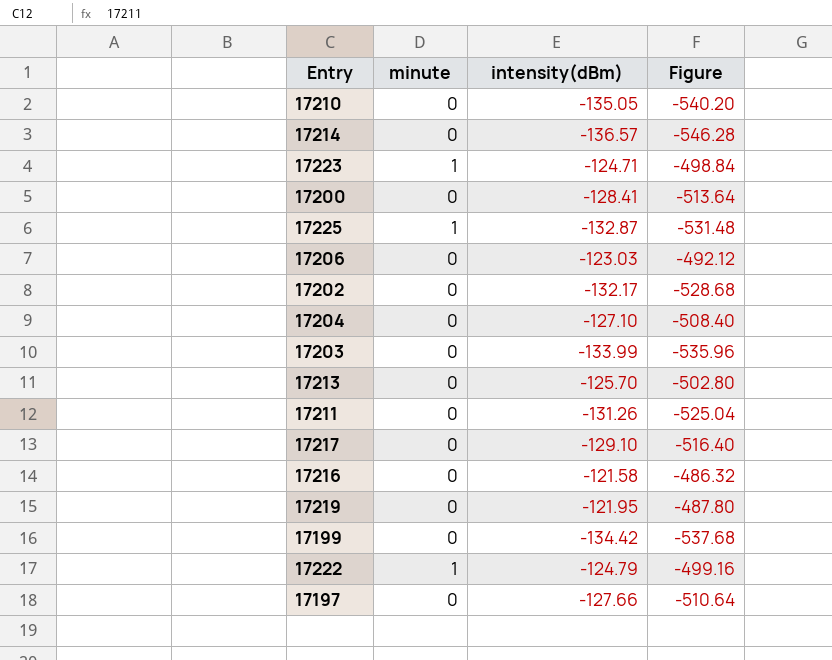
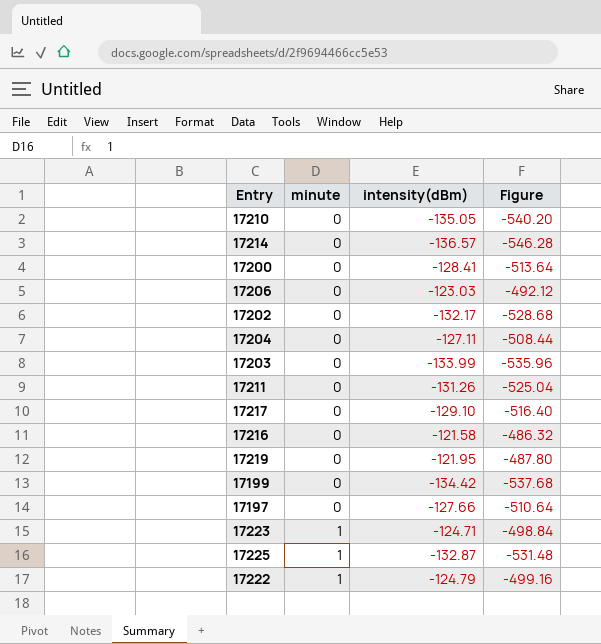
row order: none -> minute ascending
row 17213: 0 | -125.70 | -502.80 -> none
17204 | intensity(dBm): -127.10 -> -127.11
17204 | Figure: -508.40 -> -508.44

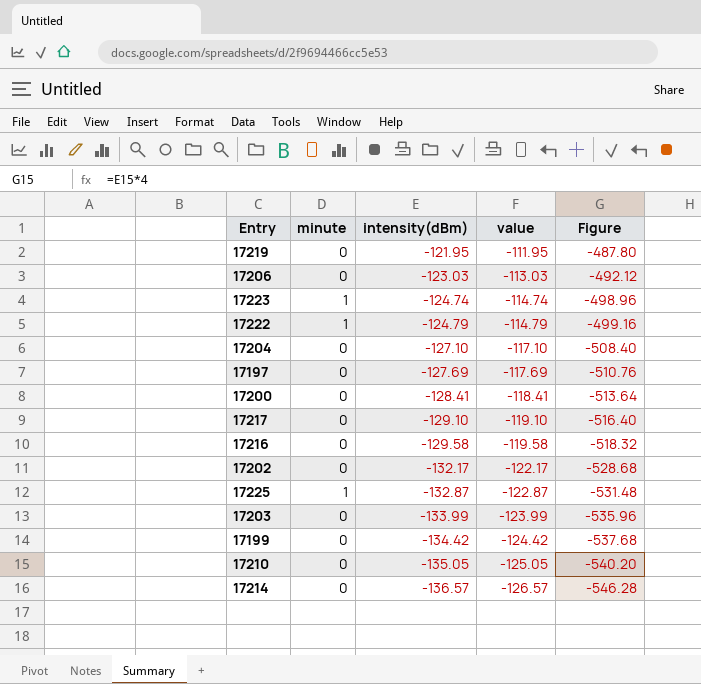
row order: minute ascending -> intensity(dBm) descending
column value | formula: none -> [intensity(dBm)] + 10
row 17211: 0 | -131.26 | -525.04 -> none
17223 | intensity(dBm): -124.71 -> -124.74
17223 | Figure: -498.84 -> -498.96
17204 | intensity(dBm): -127.11 -> -127.10
17204 | Figure: -508.44 -> -508.40
17197 | intensity(dBm): -127.66 -> -127.69
17197 | Figure: -510.64 -> -510.76
17216 | intensity(dBm): -121.58 -> -129.58
17216 | Figure: -486.32 -> -518.32

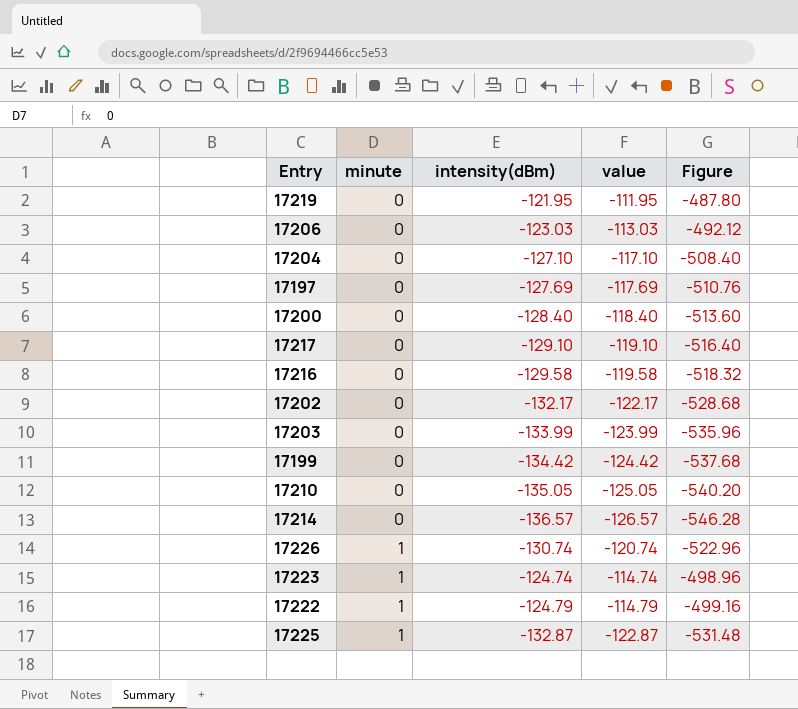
row order: intensity(dBm) descending -> minute ascending
17200 | intensity(dBm): -128.41 -> -128.40
17200 | value: -118.41 -> -118.40
17200 | Figure: -513.64 -> -513.60
row 17226: none -> 1 | -130.74 | -120.74 | -522.96

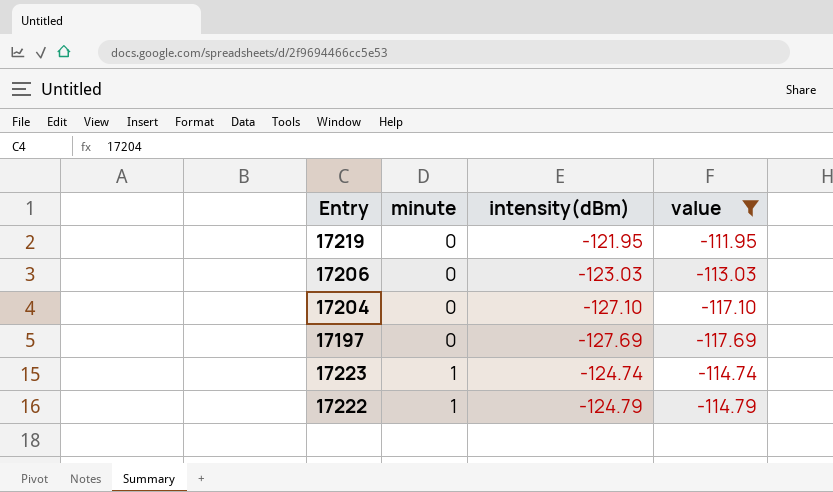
filter: none -> value >= -117.69
column Figure | formula: [intensity(dBm)] * 4 -> none

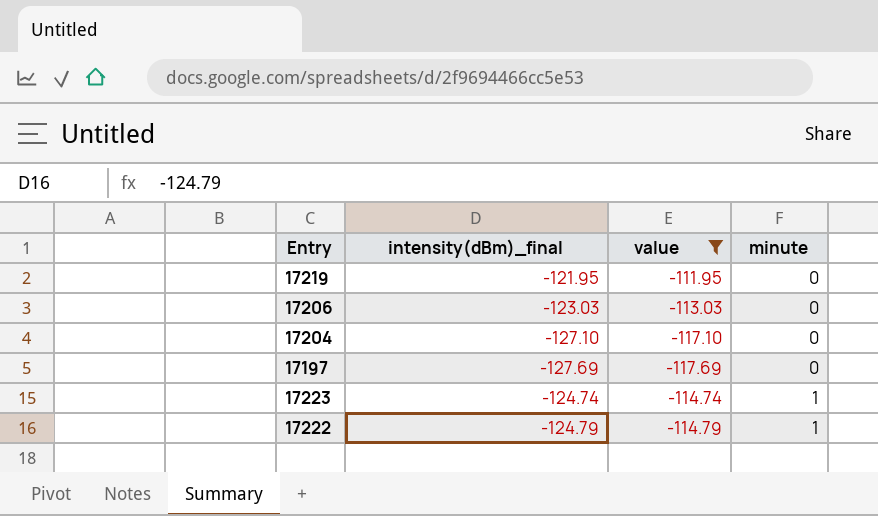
column name: intensity(dBm) -> intensity(dBm)_final
column minute | position: 2 -> 4

